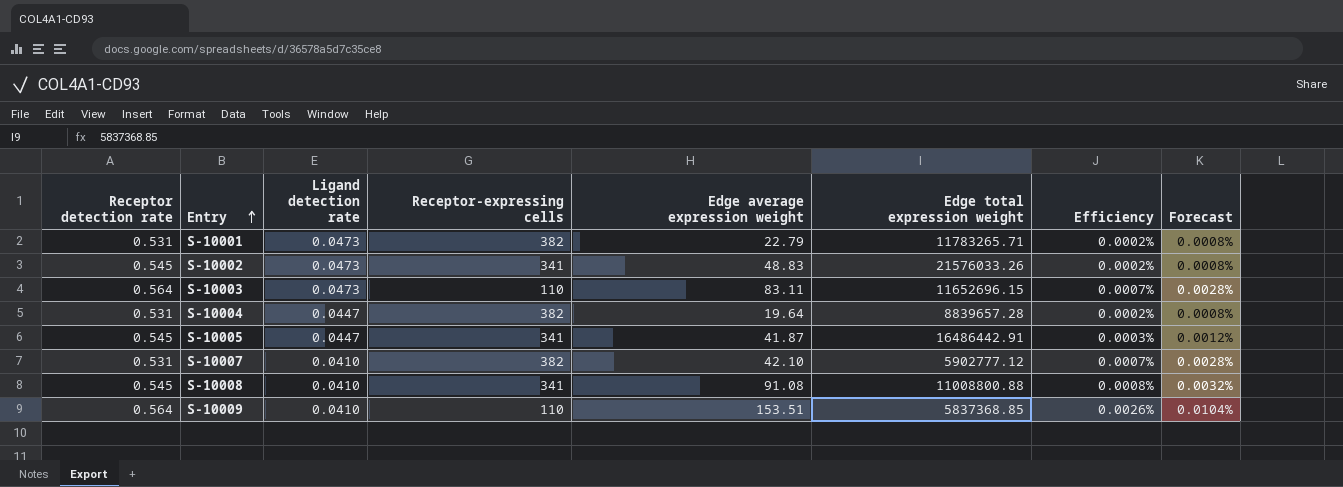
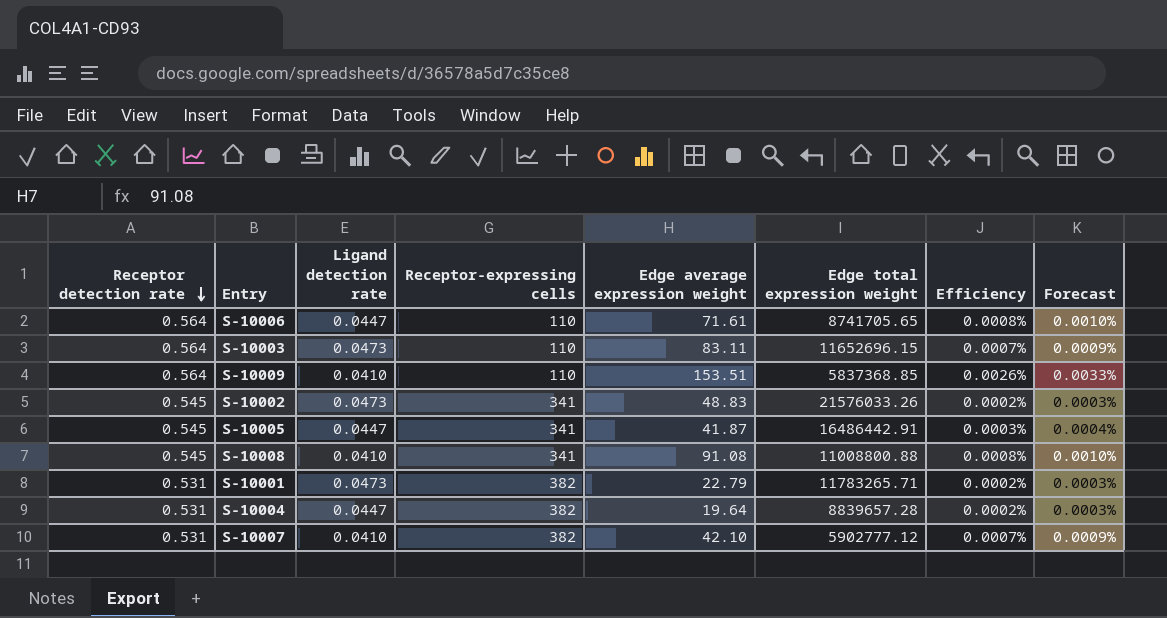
row order: Entry ascending -> Receptor detection rate descending
column Forecast | formula: [Efficiency] * 4 -> [Efficiency] * 1.25
row S-10006: none -> 0.564 | 0.0447 | 110 | 71.61 | 8741705.65 | 0.0008% | 0.0010%

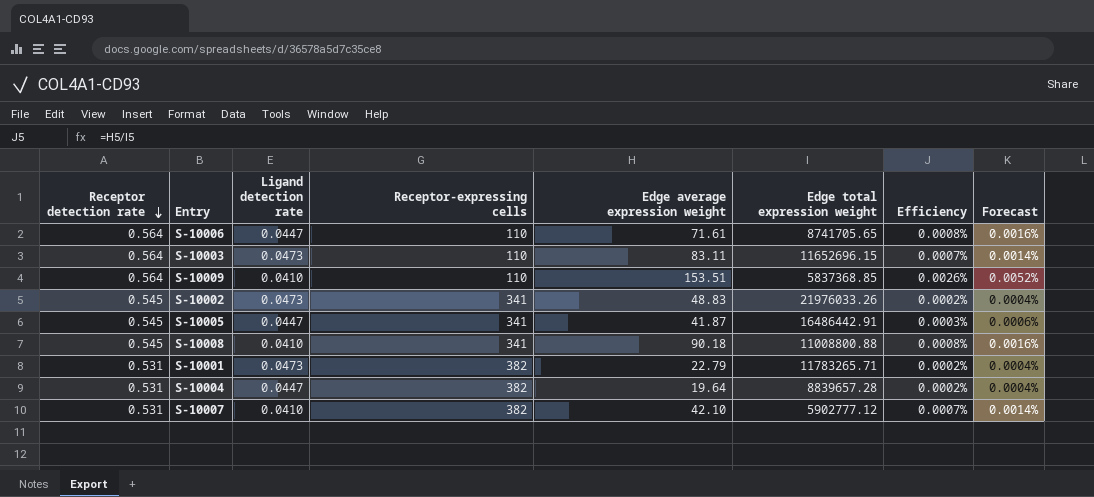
column Forecast | formula: [Efficiency] * 1.25 -> [Efficiency] * 2
S-10002 | Edge total expression weight: 21576033.26 -> 21976033.26
S-10008 | Edge average expression weight: 91.08 -> 90.18

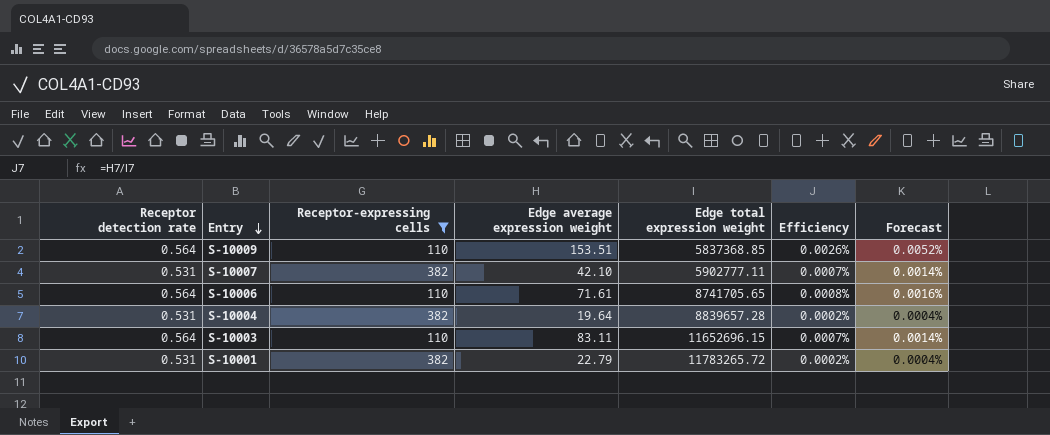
filter: none -> Receptor-expressing cells != 341
row order: Receptor detection rate descending -> Entry descending
column Ligand detection rate | position: 3 -> none
S-10007 | Edge total expression weight: 5902777.12 -> 5902777.11
S-10001 | Edge total expression weight: 11783265.71 -> 11783265.72

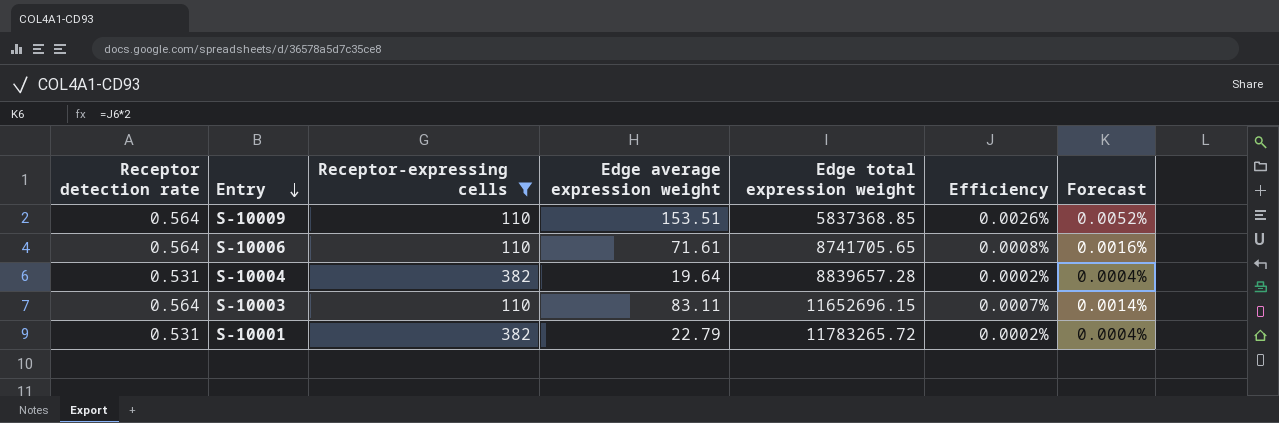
row S-10007: 0.531 | 382 | 42.10 | 5902777.11 | 0.0007% | 0.0014% -> none

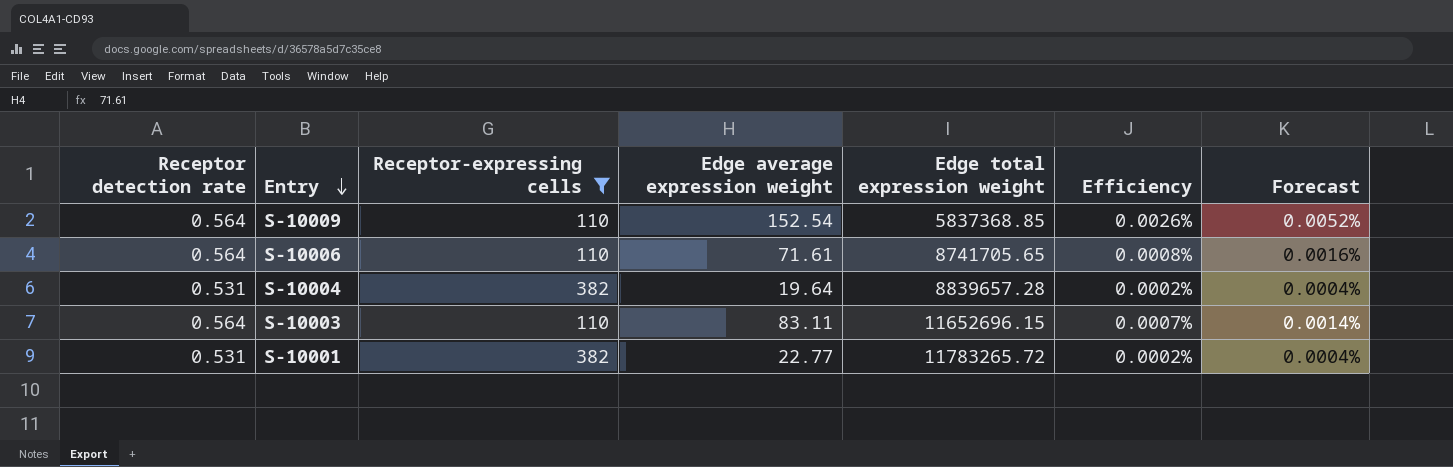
S-10009 | Edge average expression weight: 153.51 -> 152.54
S-10001 | Edge average expression weight: 22.79 -> 22.77

